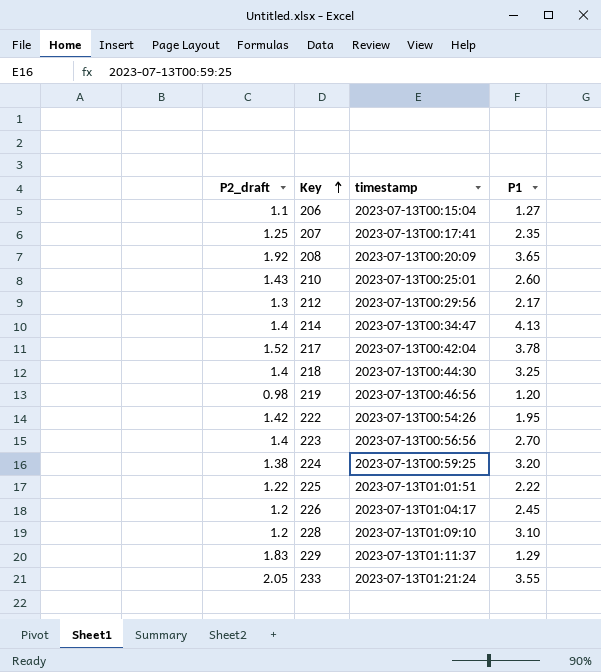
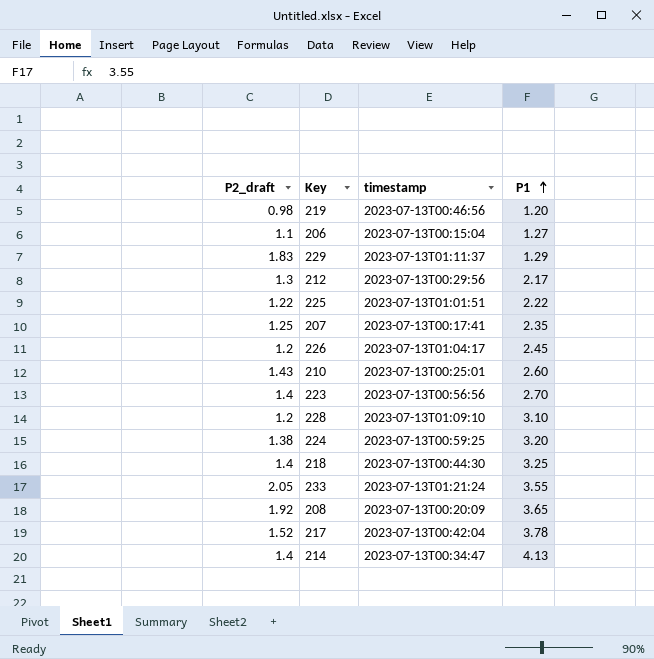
row order: Key ascending -> P1 ascending
row 222: 1.42 | 2023-07-13T00:54:26 | 1.95 -> none

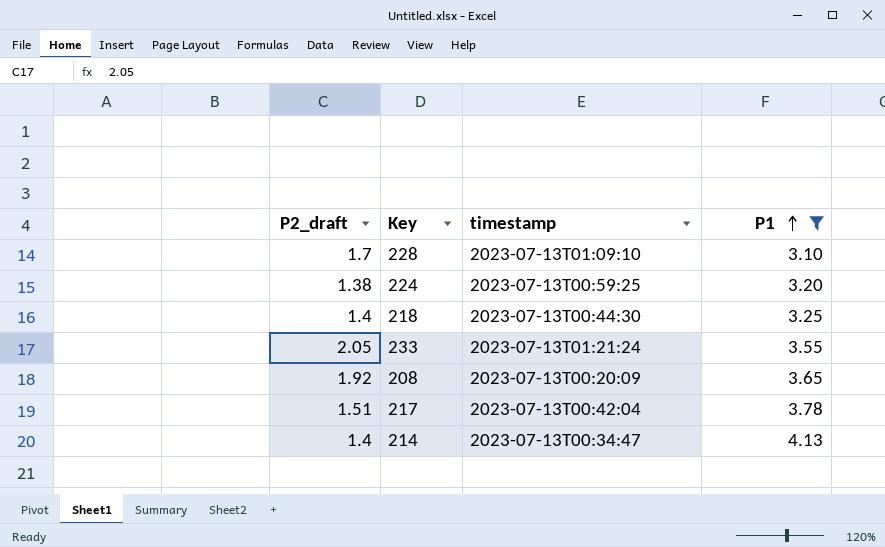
filter: none -> P1 >= 3.10
228 | P2_draft: 1.2 -> 1.7
217 | P2_draft: 1.52 -> 1.51

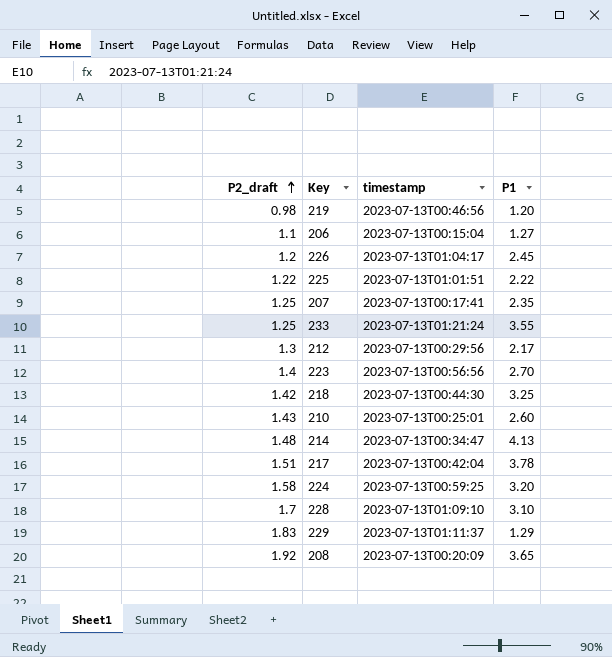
filter: P1 >= 3.10 -> none
row order: P1 ascending -> P2_draft ascending
233 | P2_draft: 2.05 -> 1.25
218 | P2_draft: 1.4 -> 1.42
214 | P2_draft: 1.4 -> 1.48
224 | P2_draft: 1.38 -> 1.58

